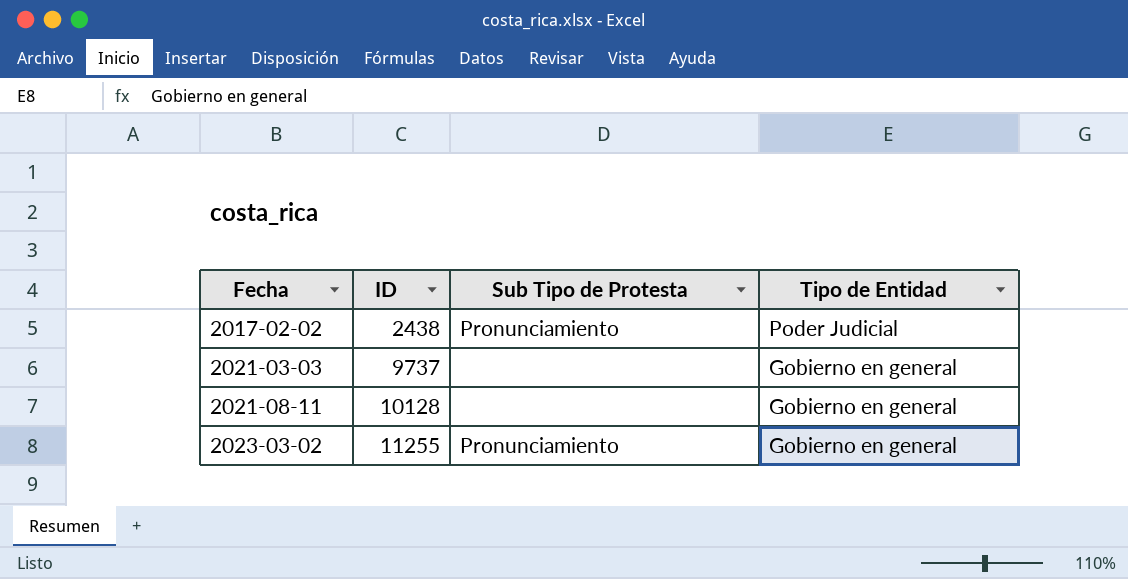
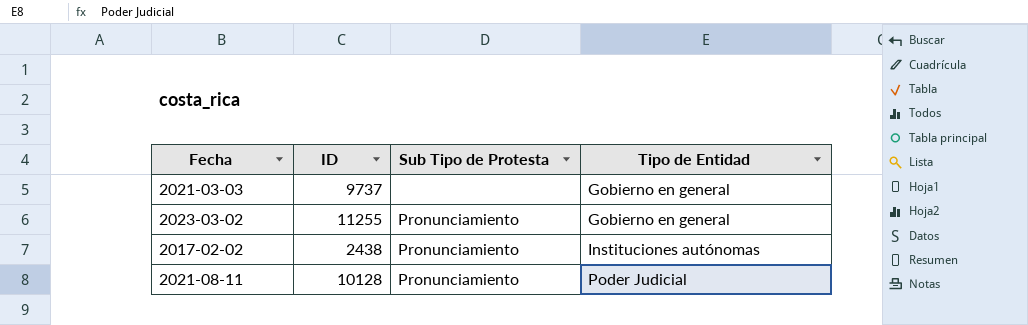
row order: Fecha ascending -> Tipo de Entidad ascending
2017-02-02 | Tipo de Entidad: Poder Judicial -> Instituciones autónomas
2021-08-11 | Sub Tipo de Protesta: none -> Pronunciamiento
2021-08-11 | Tipo de Entidad: Gobierno en general -> Poder Judicial

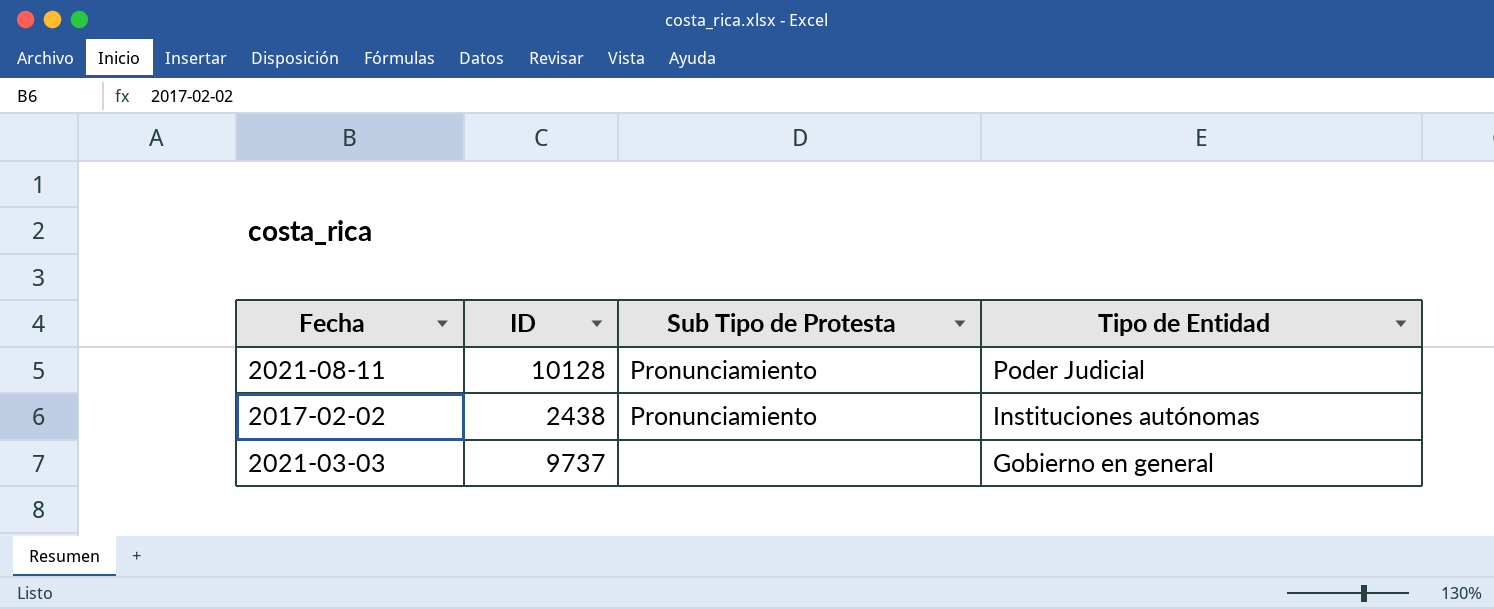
row order: Tipo de Entidad ascending -> Tipo de Entidad descending
row 2023-03-02: 11255 | Pronunciamiento | Gobierno en general -> none

